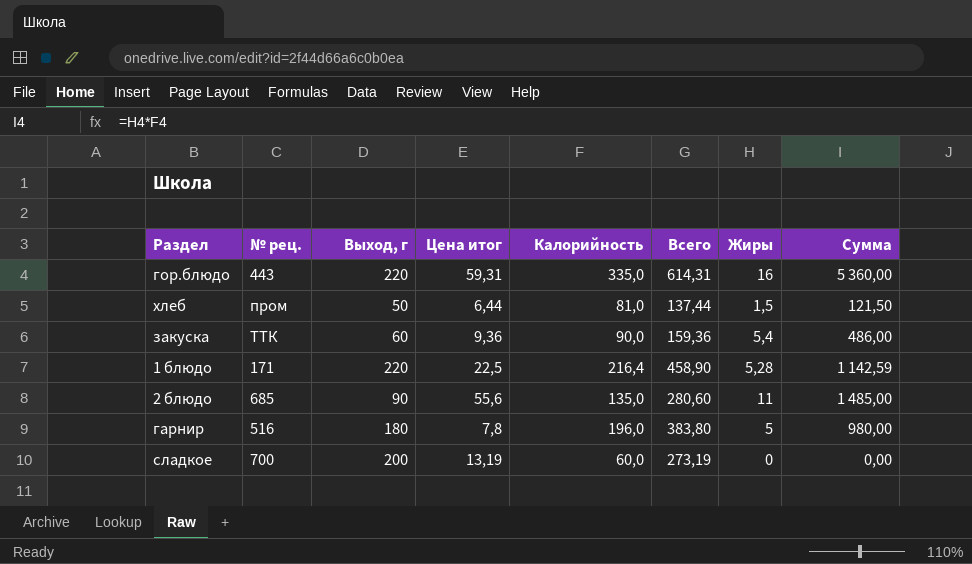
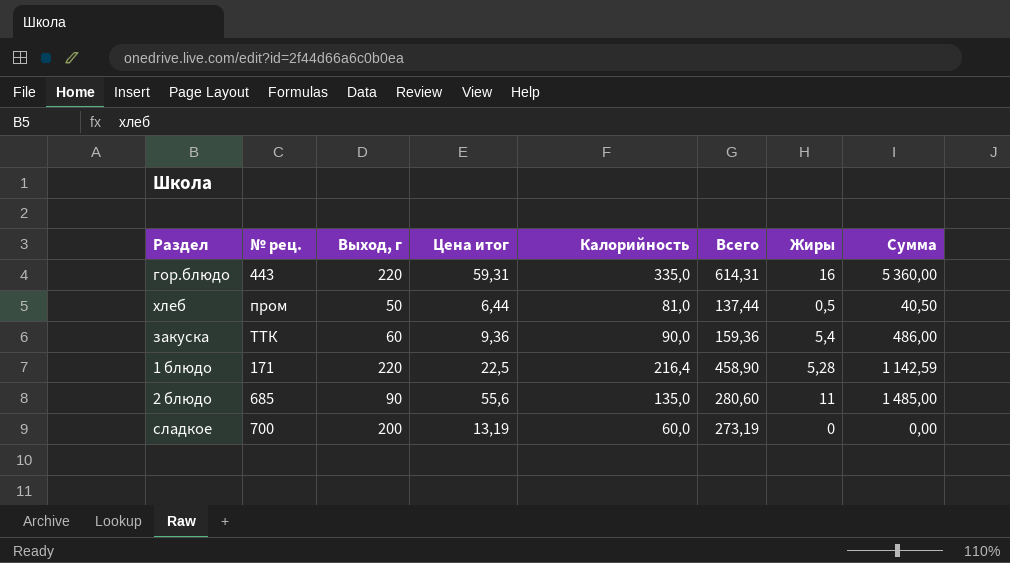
row гарнир: 516 | 180 | 7,8 | 196,0 | 383,80 | 5 | 980,00 -> none
хлеб | Жиры: 1,5 -> 0,5
хлеб | Сумма: 121,50 -> 40,50

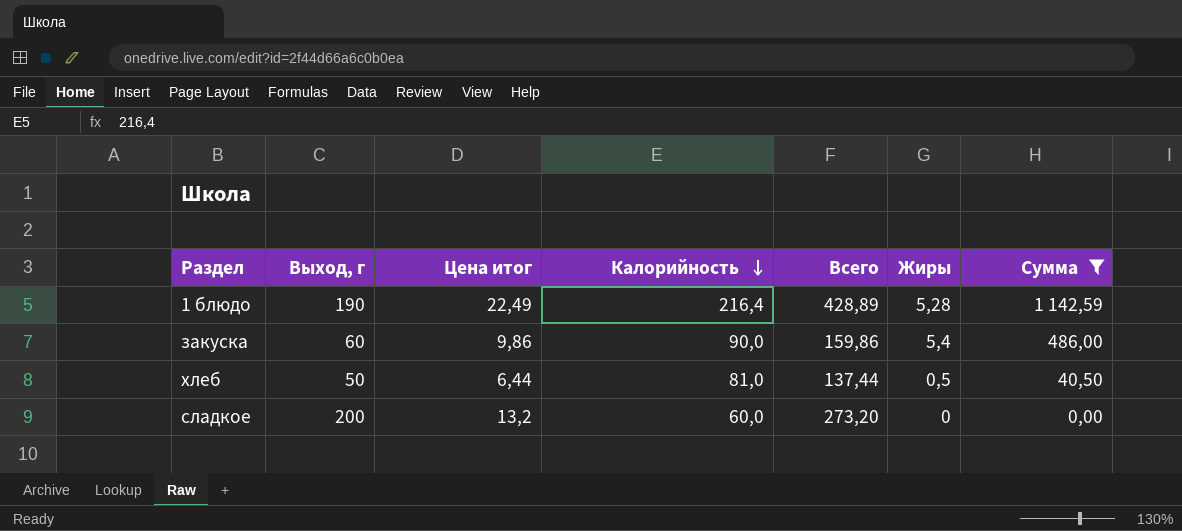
filter: none -> Сумма <= 1 142,59
row order: none -> Калорийность descending
column № рец. | position: 2 -> none
1 блюдо | Выход, г: 220 -> 190
1 блюдо | Цена итог: 22,5 -> 22,49
1 блюдо | Всего: 458,90 -> 428,89
закуска | Цена итог: 9,36 -> 9,86
закуска | Всего: 159,36 -> 159,86
сладкое | Цена итог: 13,19 -> 13,2
сладкое | Всего: 273,19 -> 273,20

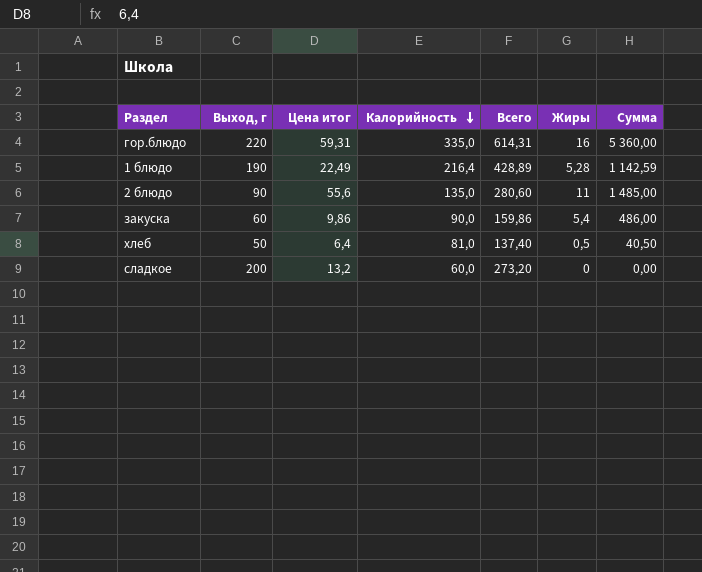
filter: Сумма <= 1 142,59 -> none
хлеб | Цена итог: 6,44 -> 6,4
хлеб | Всего: 137,44 -> 137,40

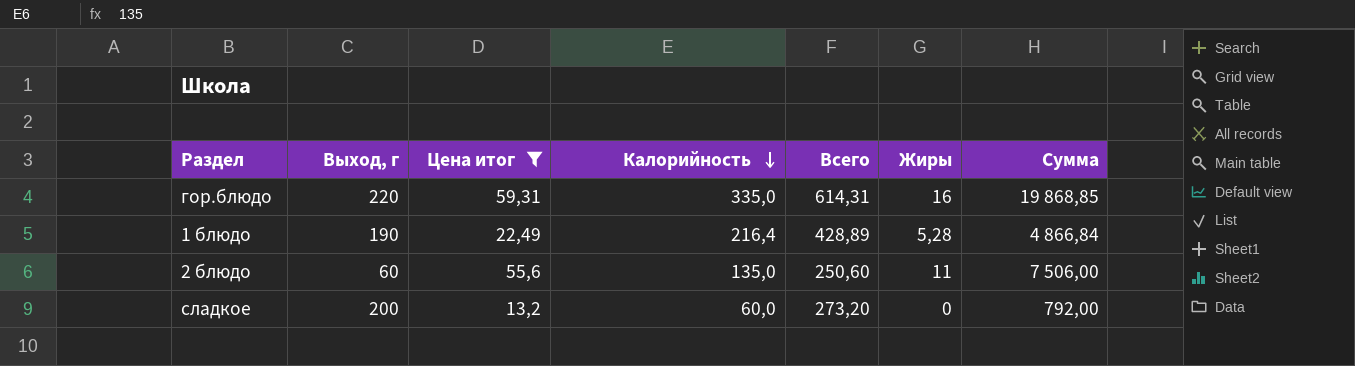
filter: none -> Цена итог >= 13,2
column Сумма | formula: [Калорийность] * [Жиры] -> [Цена итог] * [Калорийность]
2 блюдо | Выход, г: 90 -> 60
2 блюдо | Всего: 280,60 -> 250,60

